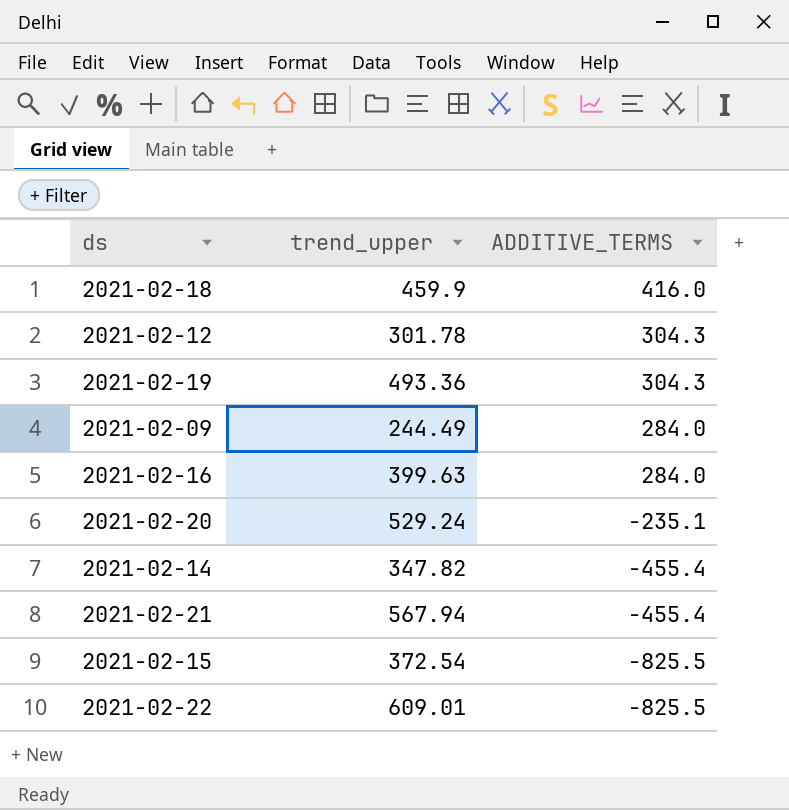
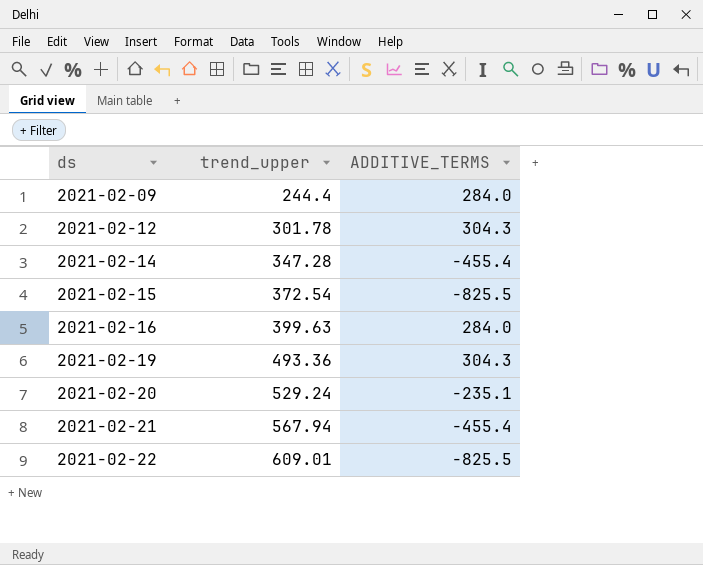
row order: ADDITIVE_TERMS descending -> ds ascending
row 2021-02-18: 459.9 | 416.0 -> none
2021-02-09 | trend_upper: 244.49 -> 244.4
2021-02-14 | trend_upper: 347.82 -> 347.28

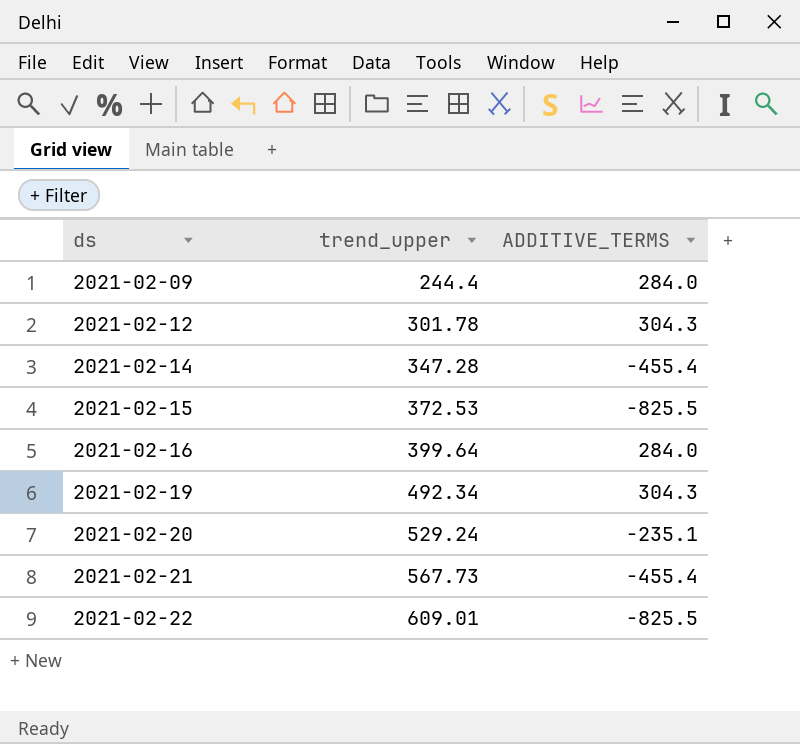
2021-02-15 | trend_upper: 372.54 -> 372.53
2021-02-16 | trend_upper: 399.63 -> 399.64
2021-02-19 | trend_upper: 493.36 -> 492.34
2021-02-21 | trend_upper: 567.94 -> 567.73

